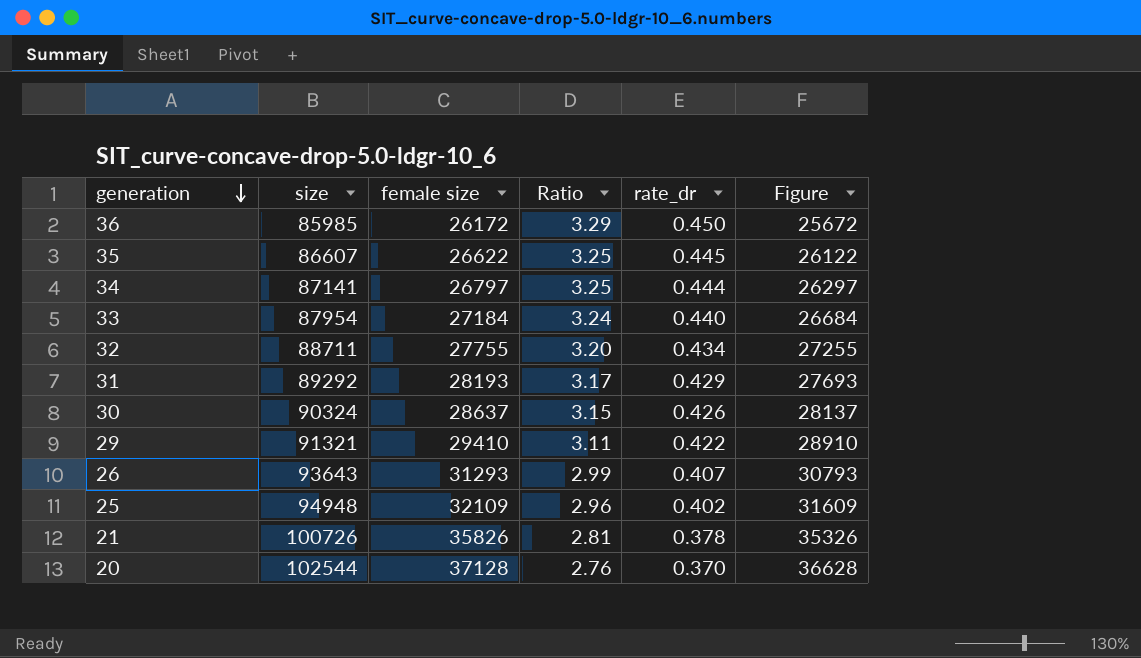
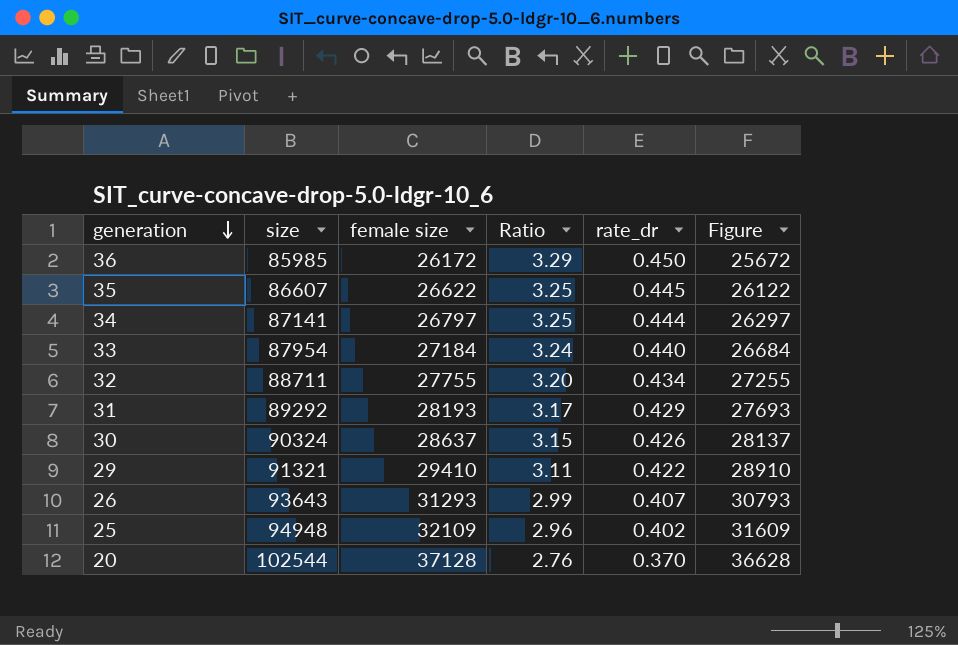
row 21: 100726 | 35826 | 2.81 | 0.378 | 35326 -> none

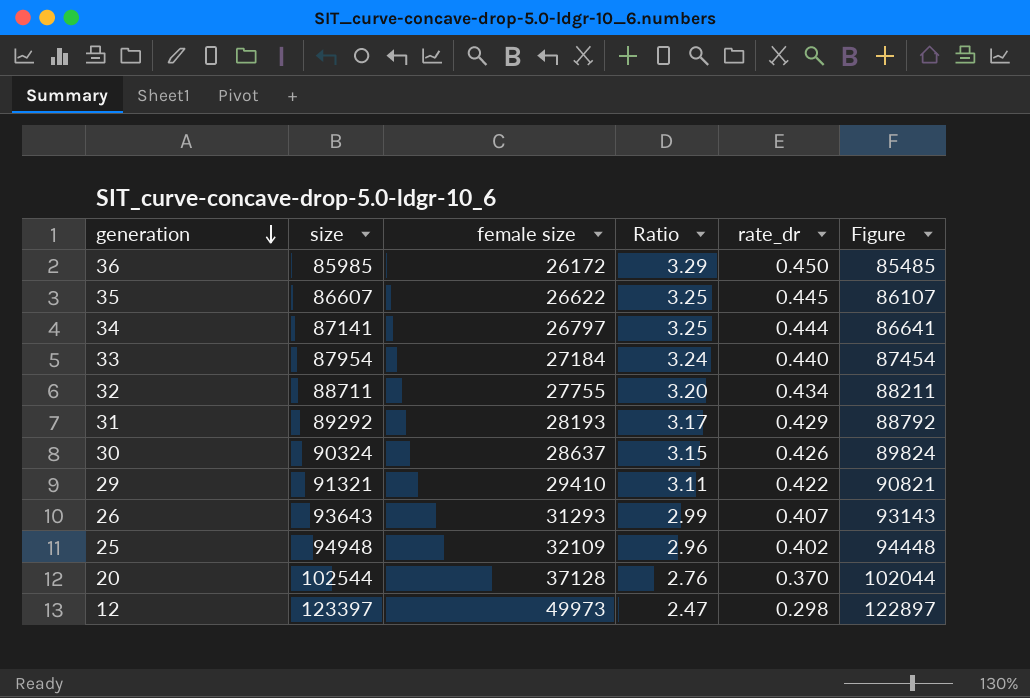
column Figure | formula: [female size] - 500 -> [size] - 500
row 12: none -> 123397 | 49973 | 2.47 | 0.298 | 122897

